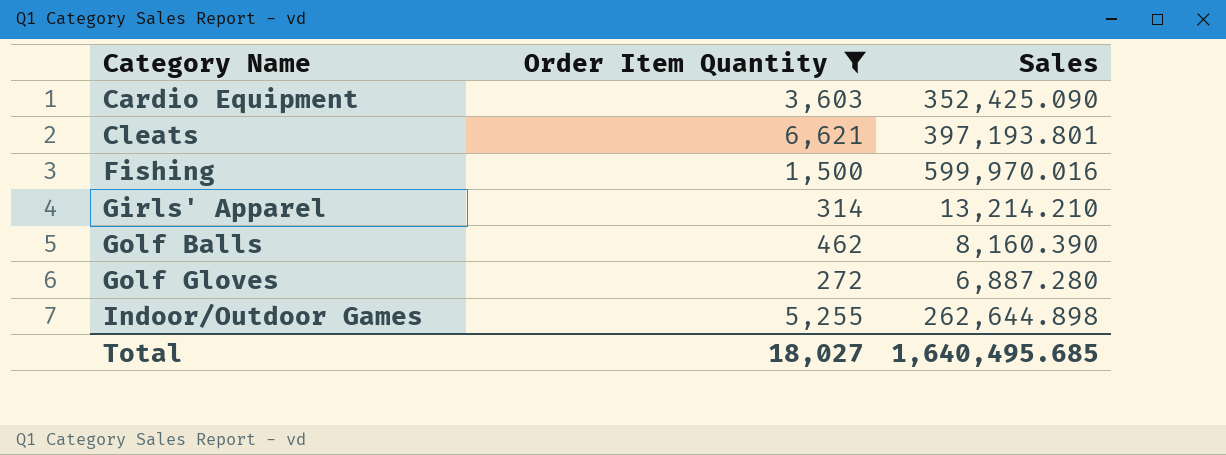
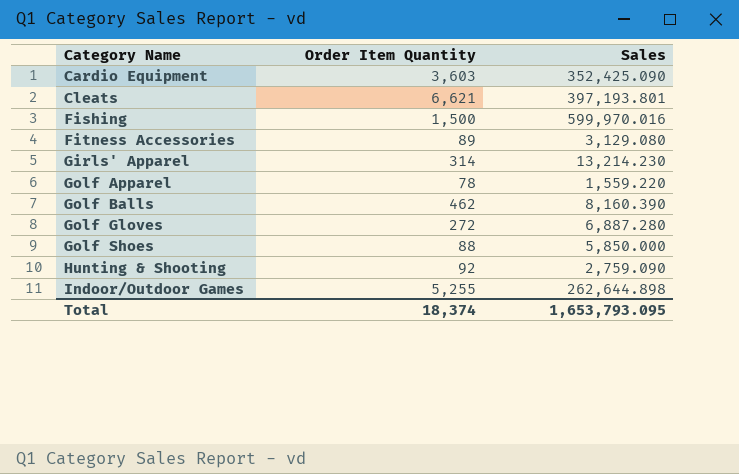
filter: Order Item Quantity >= 272 -> none
Girls' Apparel | Sales: 13,214.210 -> 13,214.230
Total | Order Item Quantity: 18,027 -> 18,374
Total | Sales: 1,640,495.685 -> 1,653,793.095

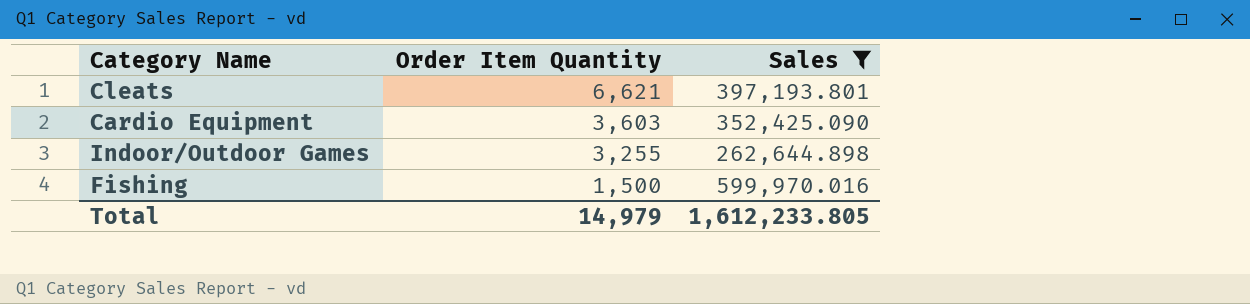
filter: none -> Sales >= 262,644.898
row order: Category Name ascending -> Order Item Quantity descending
Indoor/Outdoor Games | Order Item Quantity: 5,255 -> 3,255
Total | Order Item Quantity: 18,374 -> 14,979
Total | Sales: 1,653,793.095 -> 1,612,233.805

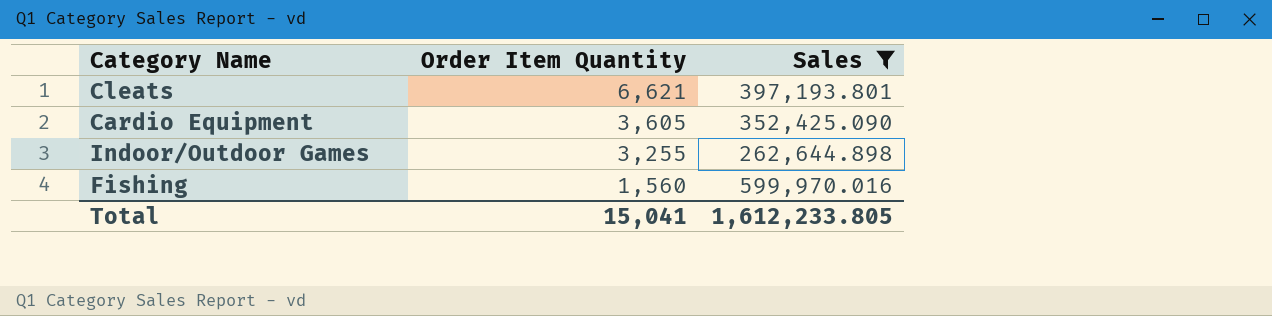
Cardio Equipment | Order Item Quantity: 3,603 -> 3,605
Fishing | Order Item Quantity: 1,500 -> 1,560
Total | Order Item Quantity: 14,979 -> 15,041

